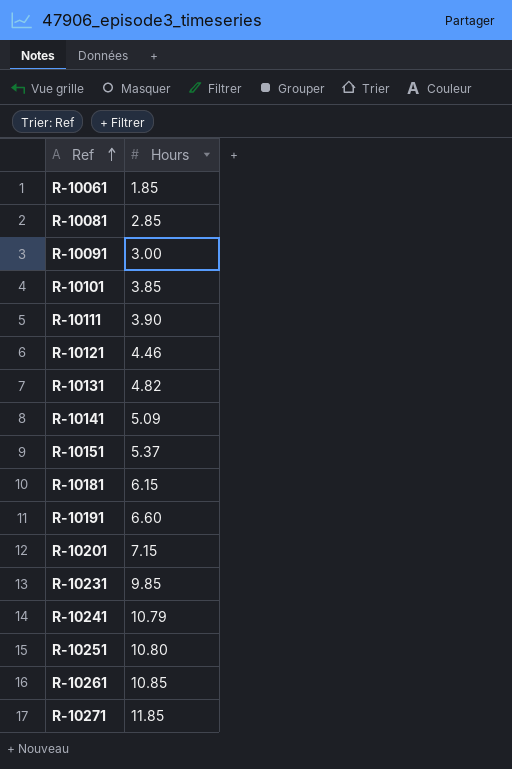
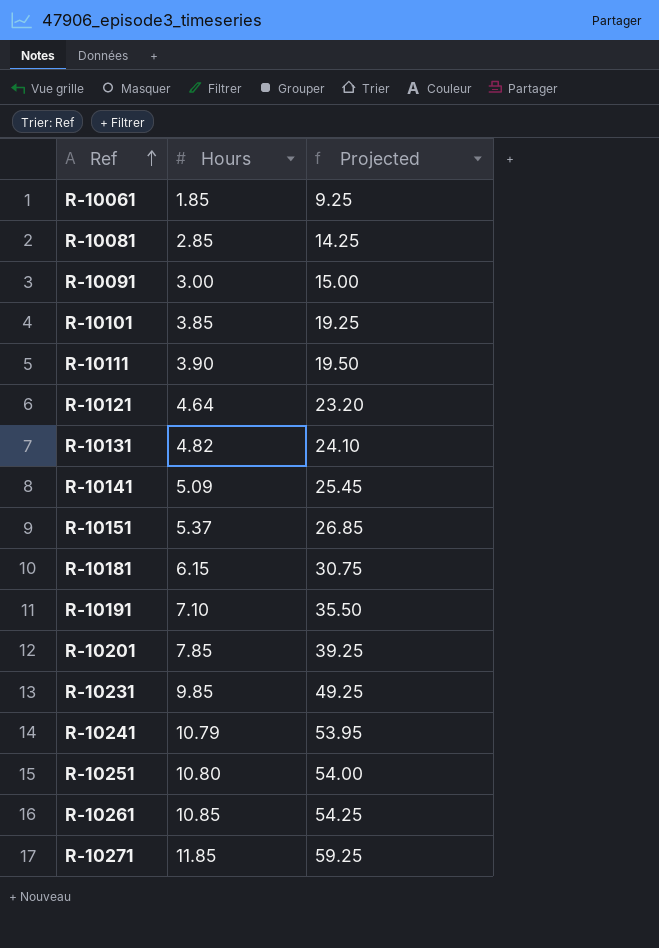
column Projected | formula: none -> [Hours] * 5
R-10121 | Hours: 4.46 -> 4.64
R-10191 | Hours: 6.60 -> 7.10
R-10201 | Hours: 7.15 -> 7.85

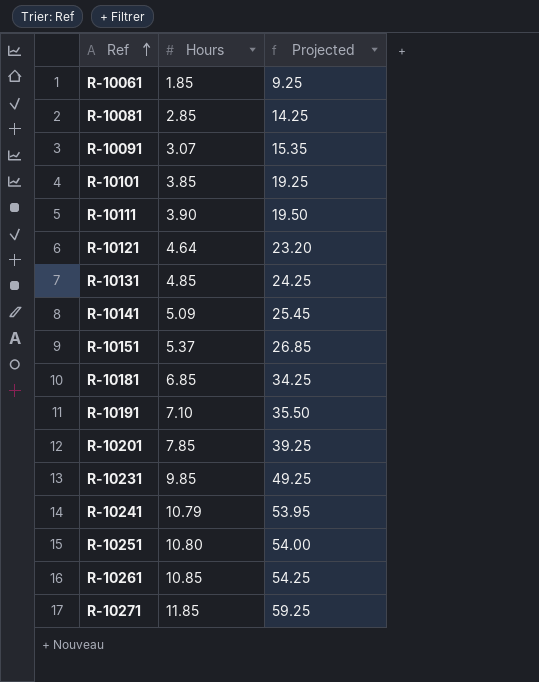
R-10091 | Hours: 3.00 -> 3.07
R-10091 | Projected: 15.00 -> 15.35
R-10131 | Hours: 4.82 -> 4.85
R-10131 | Projected: 24.10 -> 24.25
R-10181 | Hours: 6.15 -> 6.85
R-10181 | Projected: 30.75 -> 34.25

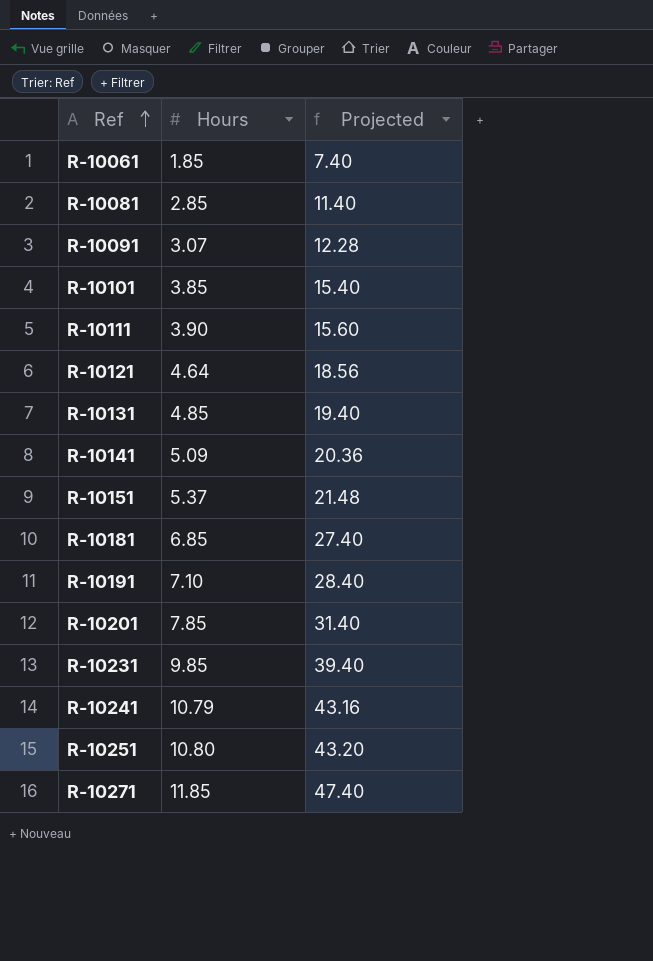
column Projected | formula: [Hours] * 5 -> [Hours] * 4
row R-10261: 10.85 | 54.25 -> none

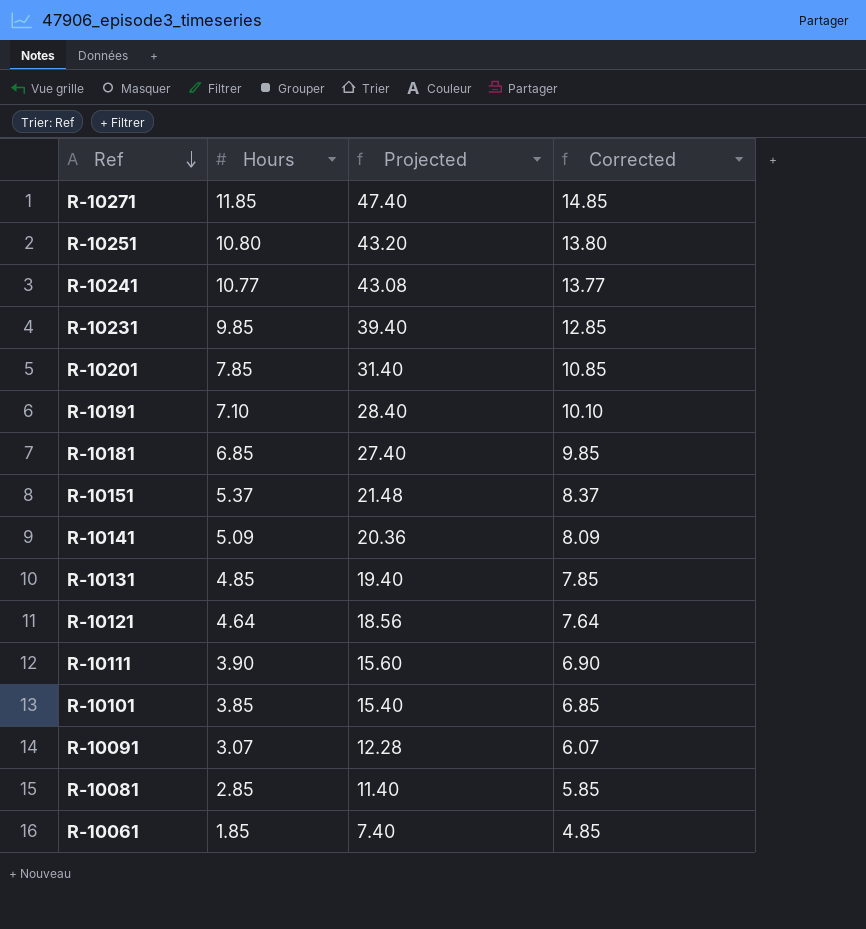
row order: Ref ascending -> Ref descending
column Corrected | formula: none -> [Hours] + 3
R-10241 | Hours: 10.79 -> 10.77
R-10241 | Projected: 43.16 -> 43.08

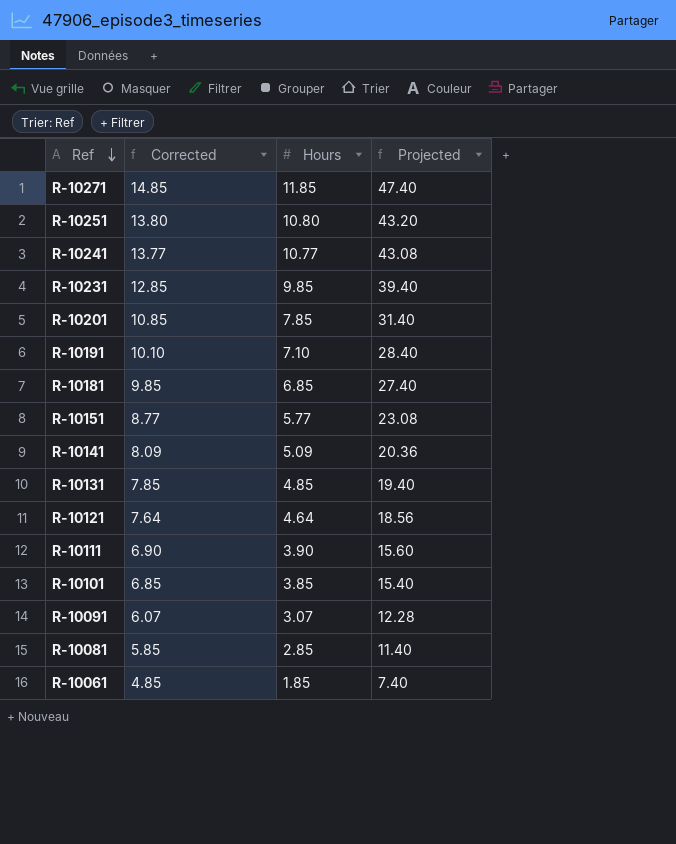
column Corrected | position: 4 -> 2
R-10151 | Corrected: 8.37 -> 8.77
R-10151 | Hours: 5.37 -> 5.77
R-10151 | Projected: 21.48 -> 23.08

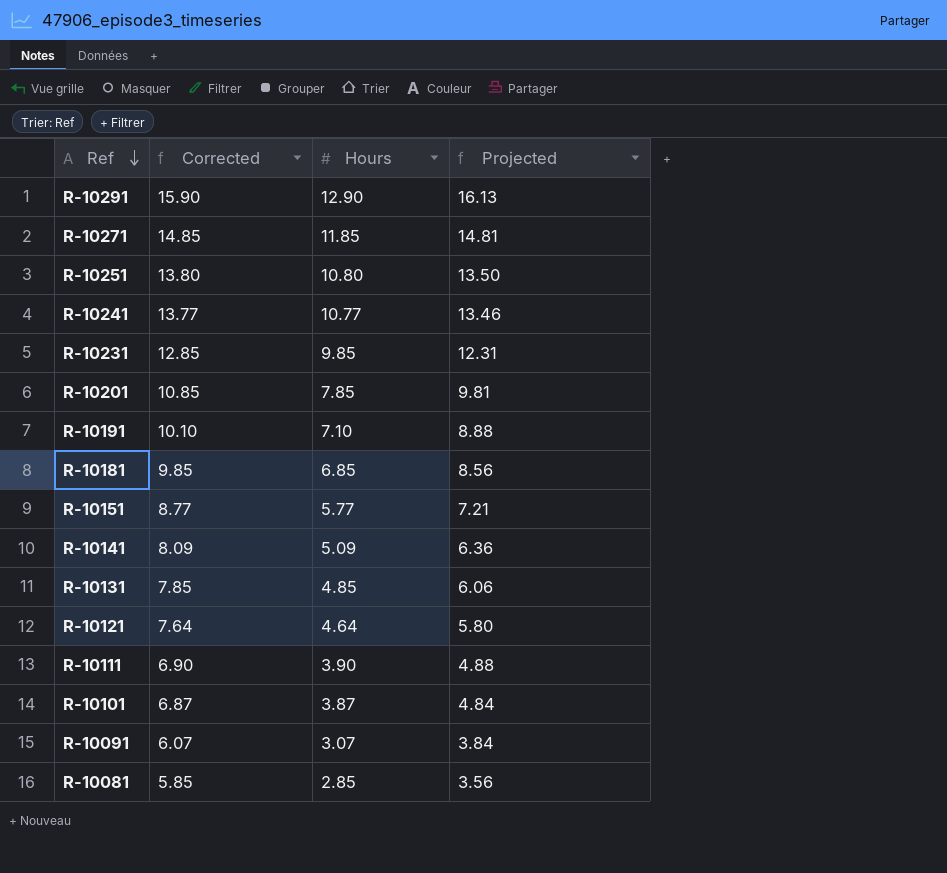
column Projected | formula: [Hours] * 4 -> [Hours] * 1.25
row R-10061: 4.85 | 1.85 | 7.40 -> none
row R-10291: none -> 15.90 | 12.90 | 16.13
R-10101 | Corrected: 6.85 -> 6.87
R-10101 | Hours: 3.85 -> 3.87

